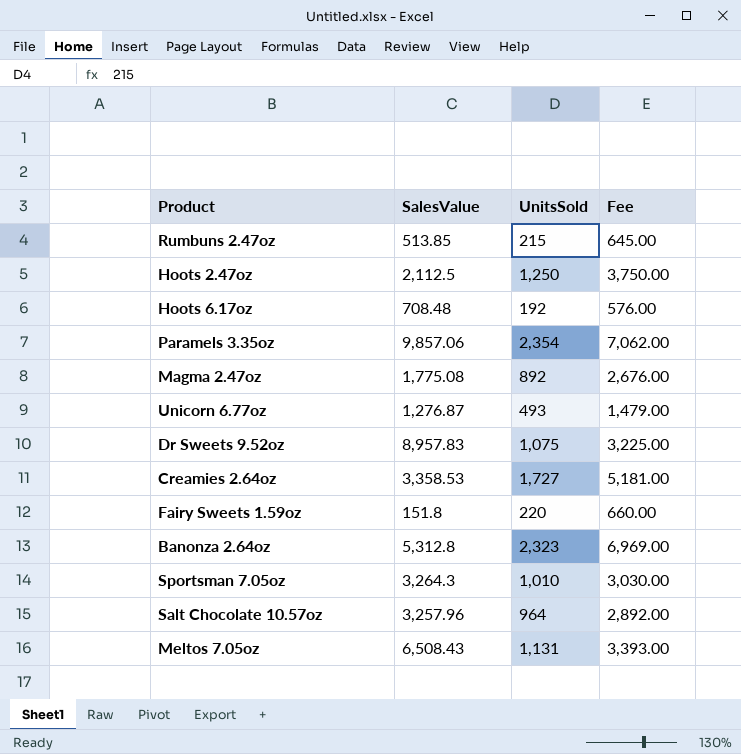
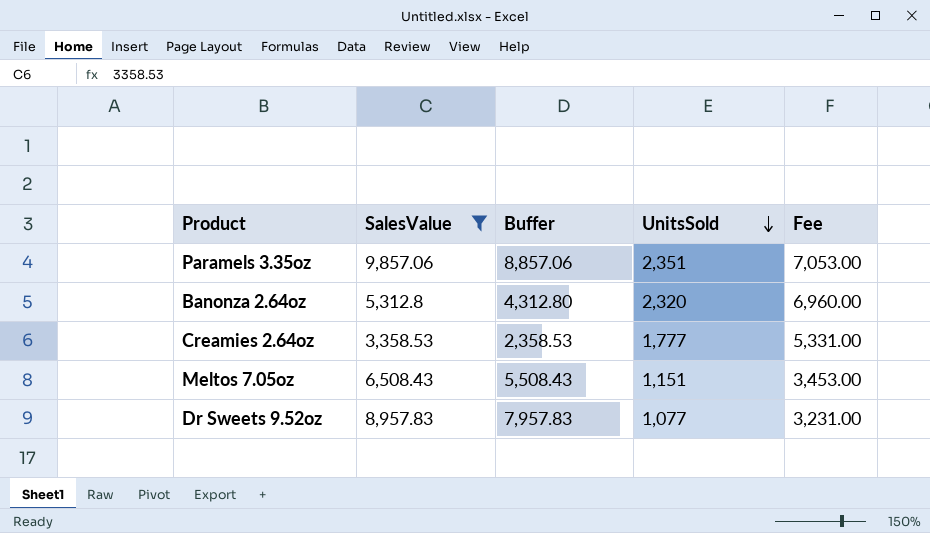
filter: none -> SalesValue >= 3,358.53
row order: none -> UnitsSold descending
column Buffer | formula: none -> [SalesValue] - 1000
Paramels 3.35oz | UnitsSold: 2,354 -> 2,351
Paramels 3.35oz | Fee: 7,062.00 -> 7,053.00
Banonza 2.64oz | UnitsSold: 2,323 -> 2,320
Banonza 2.64oz | Fee: 6,969.00 -> 6,960.00
Creamies 2.64oz | UnitsSold: 1,727 -> 1,777
Creamies 2.64oz | Fee: 5,181.00 -> 5,331.00
Meltos 7.05oz | UnitsSold: 1,131 -> 1,151
Meltos 7.05oz | Fee: 3,393.00 -> 3,453.00
Dr Sweets 9.52oz | UnitsSold: 1,075 -> 1,077
Dr Sweets 9.52oz | Fee: 3,225.00 -> 3,231.00

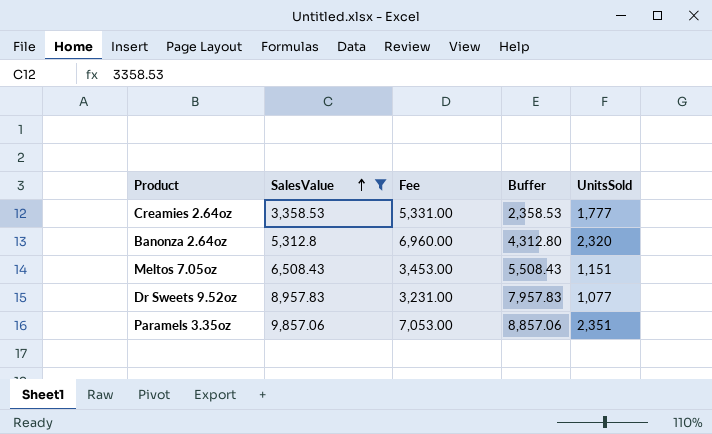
row order: UnitsSold descending -> SalesValue ascending
column Fee | position: 5 -> 3

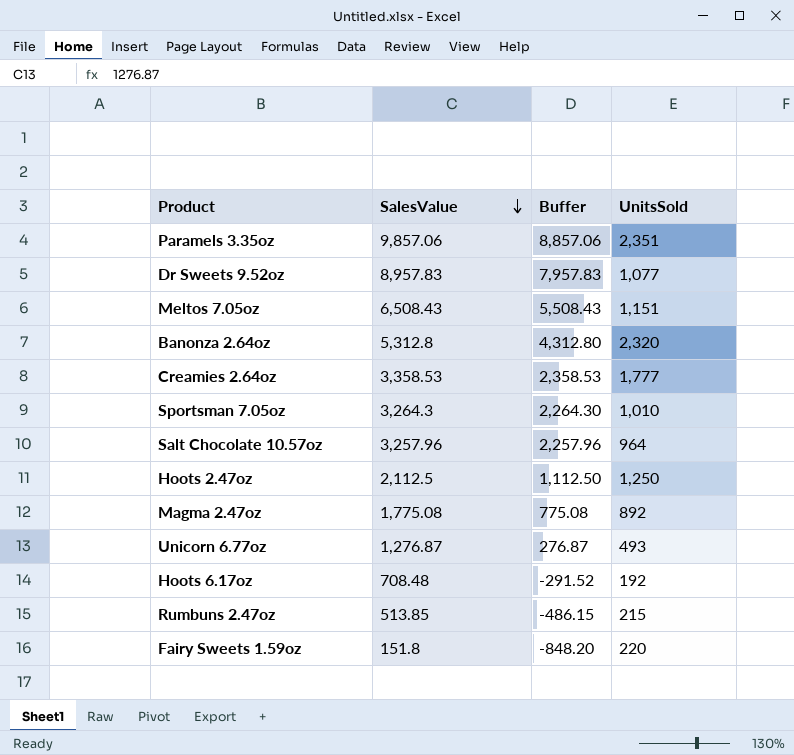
filter: SalesValue >= 3,358.53 -> none
row order: SalesValue ascending -> SalesValue descending
column Fee | formula: [UnitsSold] * 3 -> none

